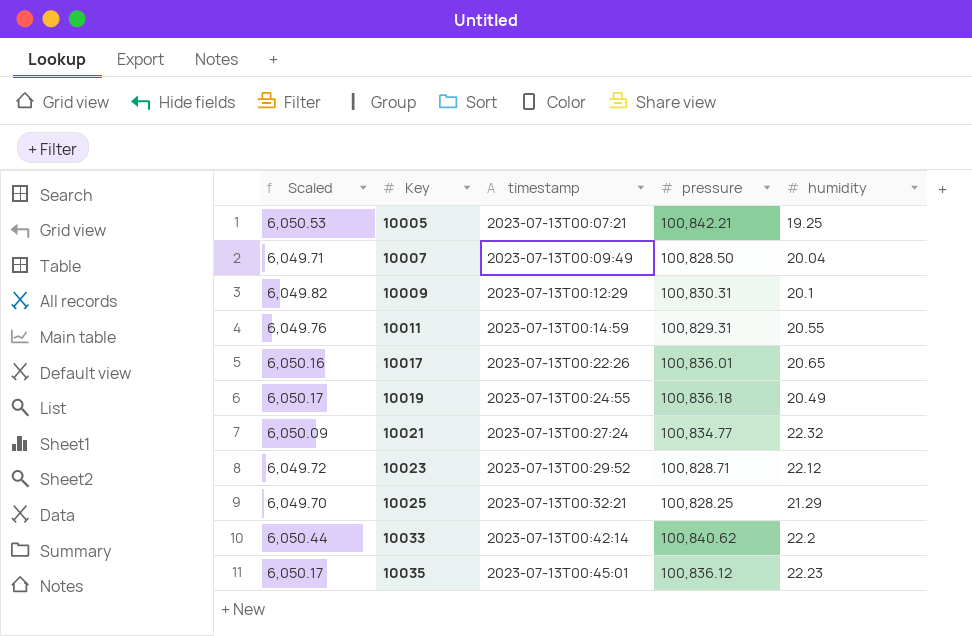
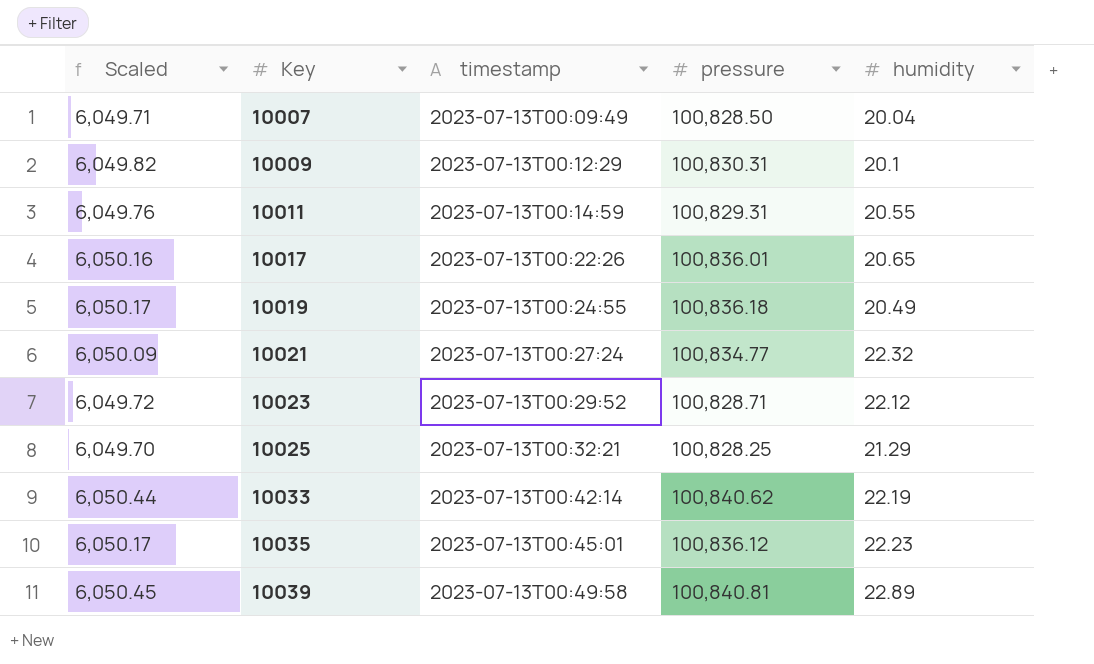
row 10005: 6,050.53 | 2023-07-13T00:07:21 | 100,842.21 | 19.25 -> none
10033 | humidity: 22.2 -> 22.19
row 10039: none -> 6,050.45 | 2023-07-13T00:49:58 | 100,840.81 | 22.89

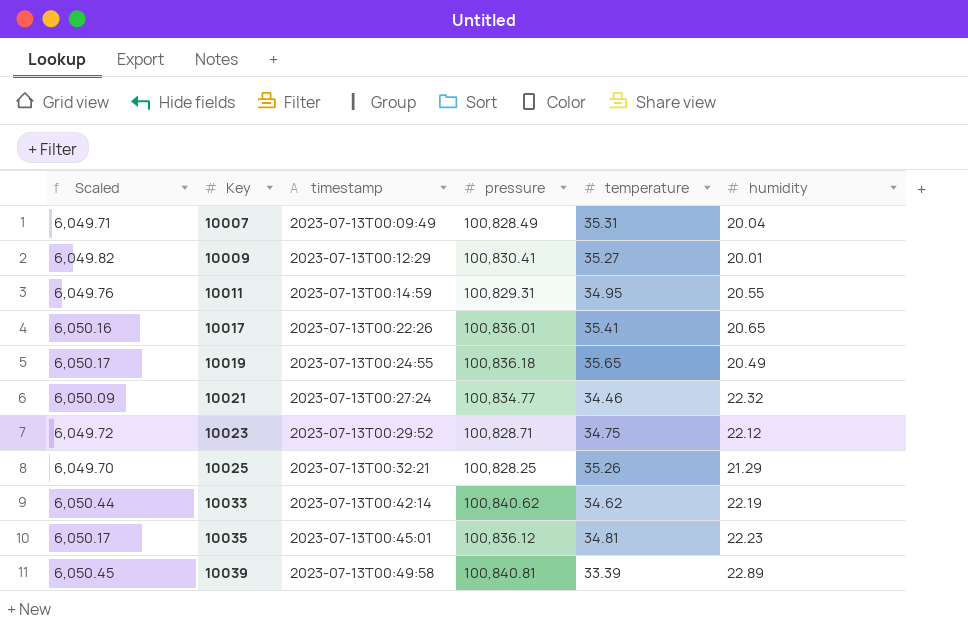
column temperature | position: none -> 5
10007 | pressure: 100,828.50 -> 100,828.49
10009 | pressure: 100,830.31 -> 100,830.41
10009 | humidity: 20.1 -> 20.01

